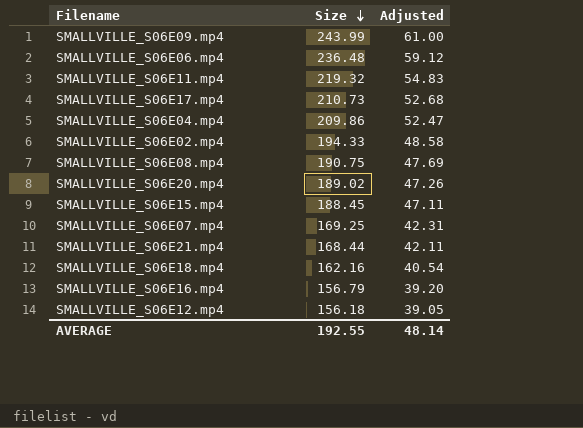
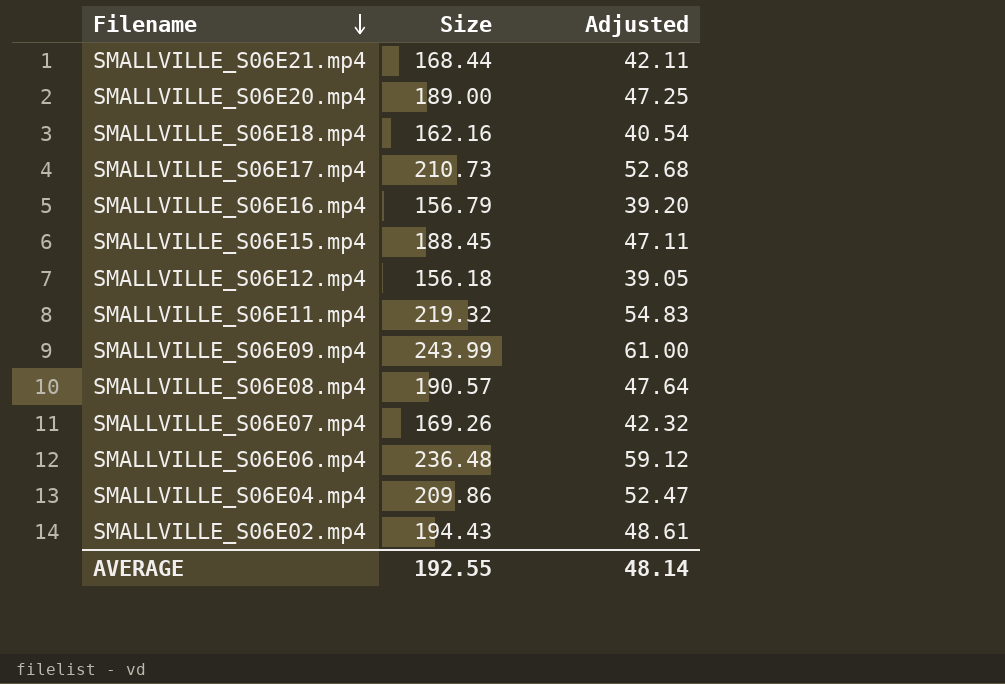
row order: Size descending -> Filename descending
SMALLVILLE_S06E20.mp4 | Size: 189.02 -> 189.00
SMALLVILLE_S06E20.mp4 | Adjusted: 47.26 -> 47.25
SMALLVILLE_S06E08.mp4 | Size: 190.75 -> 190.57
SMALLVILLE_S06E08.mp4 | Adjusted: 47.69 -> 47.64
SMALLVILLE_S06E07.mp4 | Size: 169.25 -> 169.26
SMALLVILLE_S06E07.mp4 | Adjusted: 42.31 -> 42.32
SMALLVILLE_S06E02.mp4 | Size: 194.33 -> 194.43
SMALLVILLE_S06E02.mp4 | Adjusted: 48.58 -> 48.61

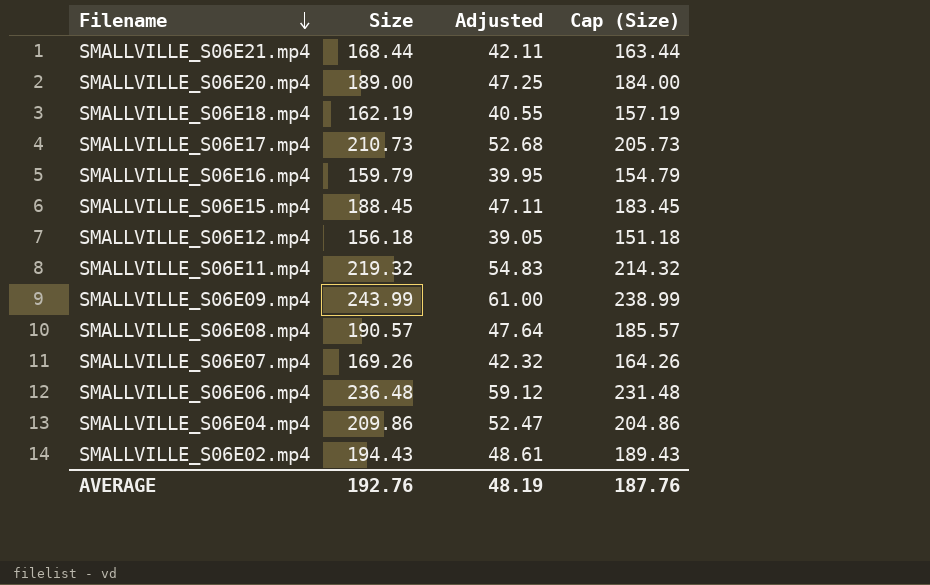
column Cap (Size) | formula: none -> [Size] - 5
SMALLVILLE_S06E18.mp4 | Size: 162.16 -> 162.19
SMALLVILLE_S06E18.mp4 | Adjusted: 40.54 -> 40.55
SMALLVILLE_S06E16.mp4 | Size: 156.79 -> 159.79
SMALLVILLE_S06E16.mp4 | Adjusted: 39.20 -> 39.95
AVERAGE | Size: 192.55 -> 192.76
AVERAGE | Adjusted: 48.14 -> 48.19

